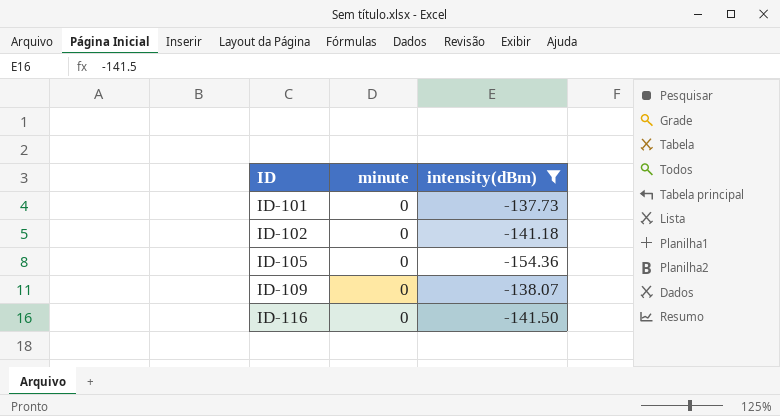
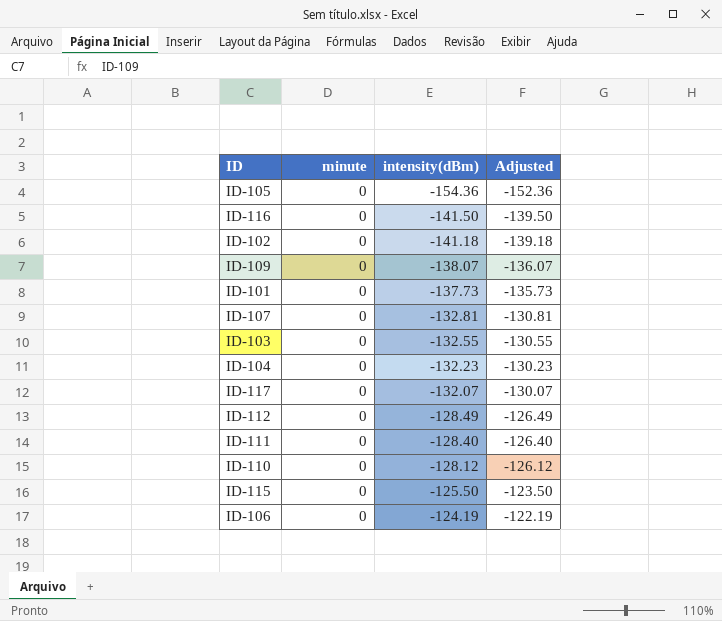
filter: intensity(dBm) <= -137.73 -> none
row order: ID ascending -> intensity(dBm) ascending
column Adjusted | formula: none -> [intensity(dBm)] + 2

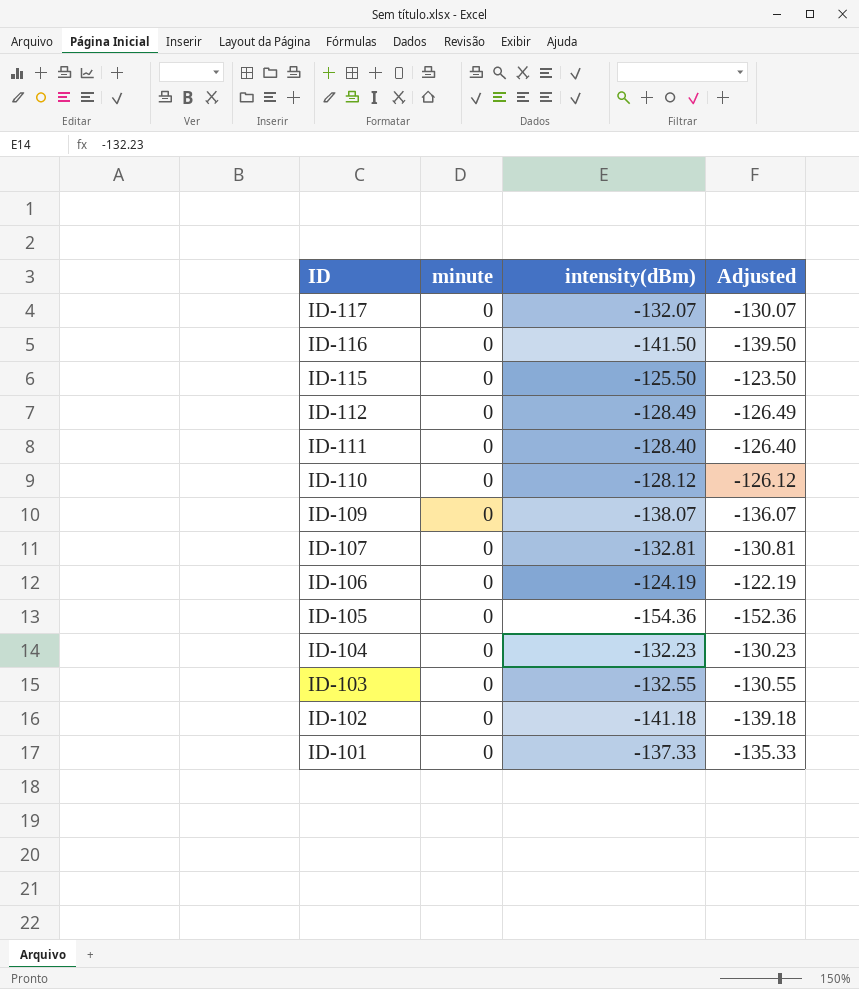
row order: intensity(dBm) ascending -> ID descending
ID-101 | intensity(dBm): -137.73 -> -137.33
ID-101 | Adjusted: -135.73 -> -135.33

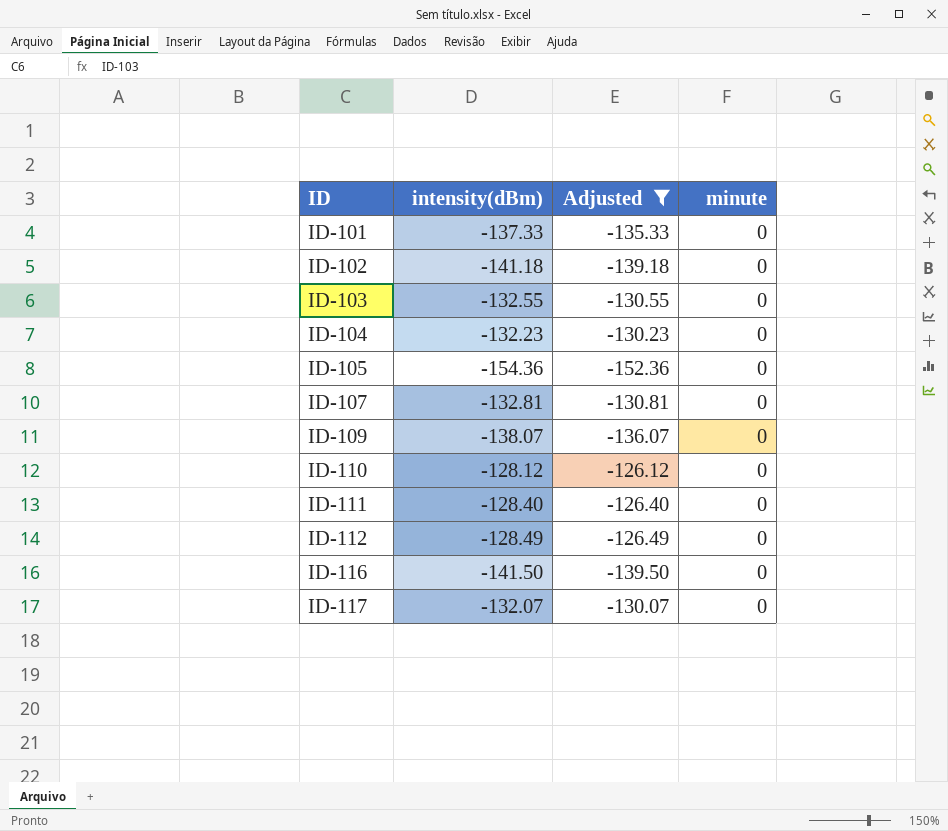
filter: none -> Adjusted <= -126.12
row order: ID descending -> ID ascending
column minute | position: 2 -> 4

